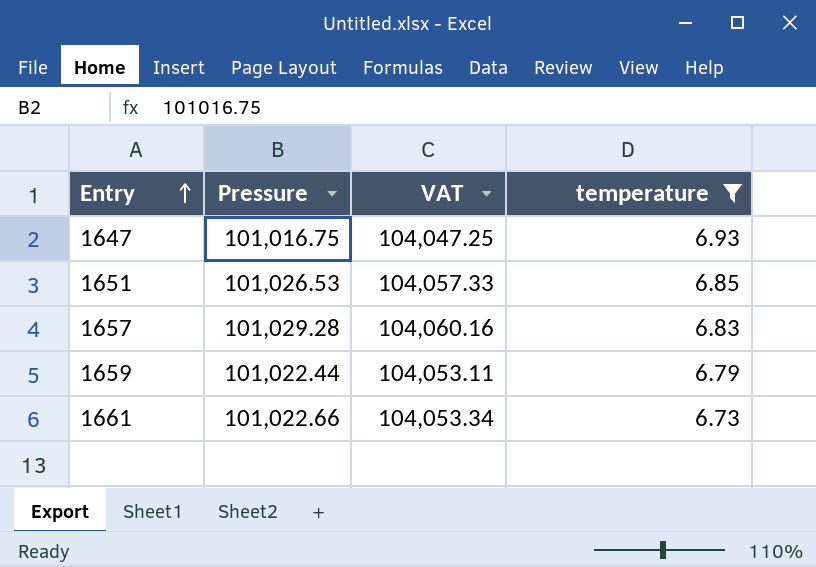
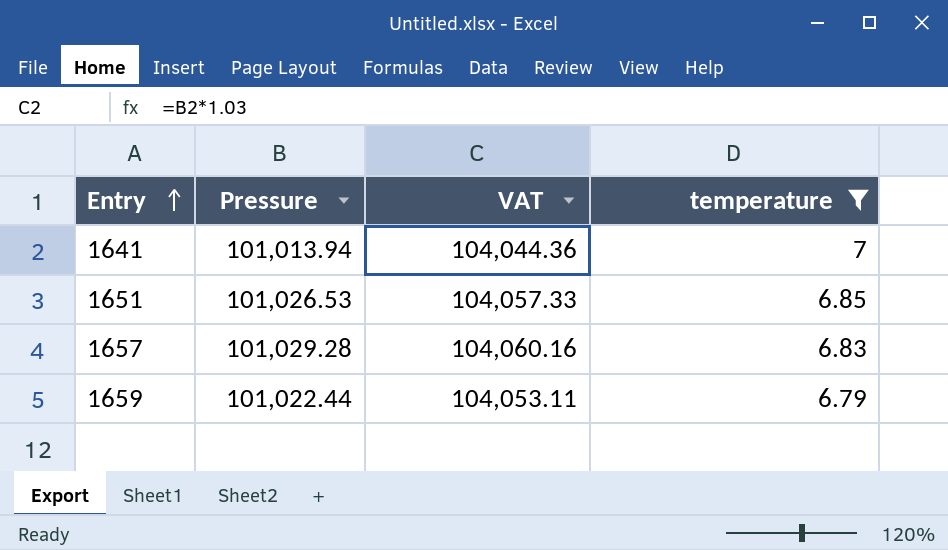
row 1647: 101,016.75 | 104,047.25 | 6.93 -> none
row 1661: 101,022.66 | 104,053.34 | 6.73 -> none
row 1641: none -> 101,013.94 | 104,044.36 | 7

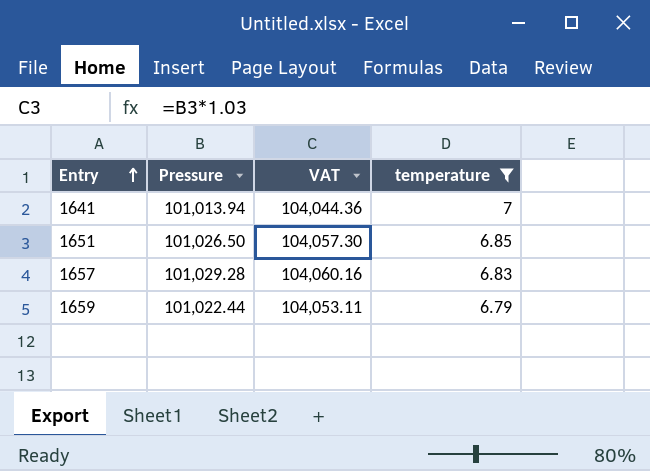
1651 | Pressure: 101,026.53 -> 101,026.50
1651 | VAT: 104,057.33 -> 104,057.30

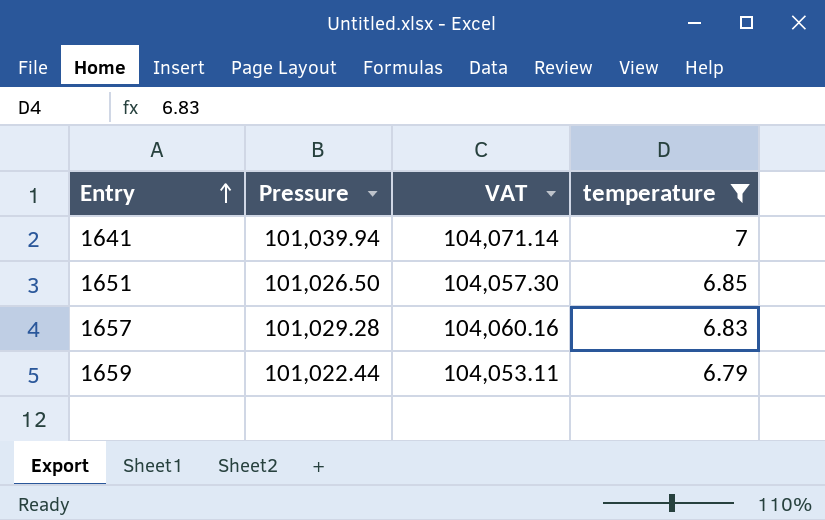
1641 | Pressure: 101,013.94 -> 101,039.94
1641 | VAT: 104,044.36 -> 104,071.14

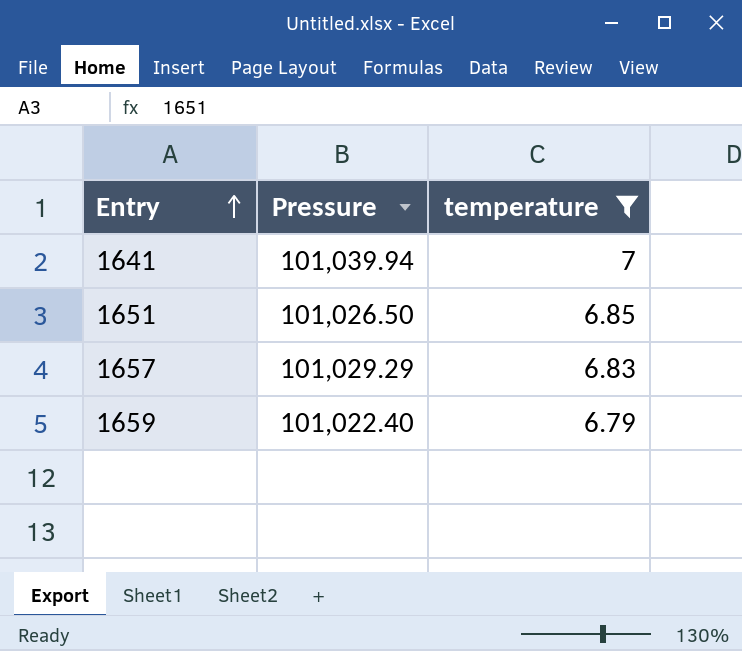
column VAT | formula: [Pressure] * 1.03 -> none
1657 | Pressure: 101,029.28 -> 101,029.29
1659 | Pressure: 101,022.44 -> 101,022.40

